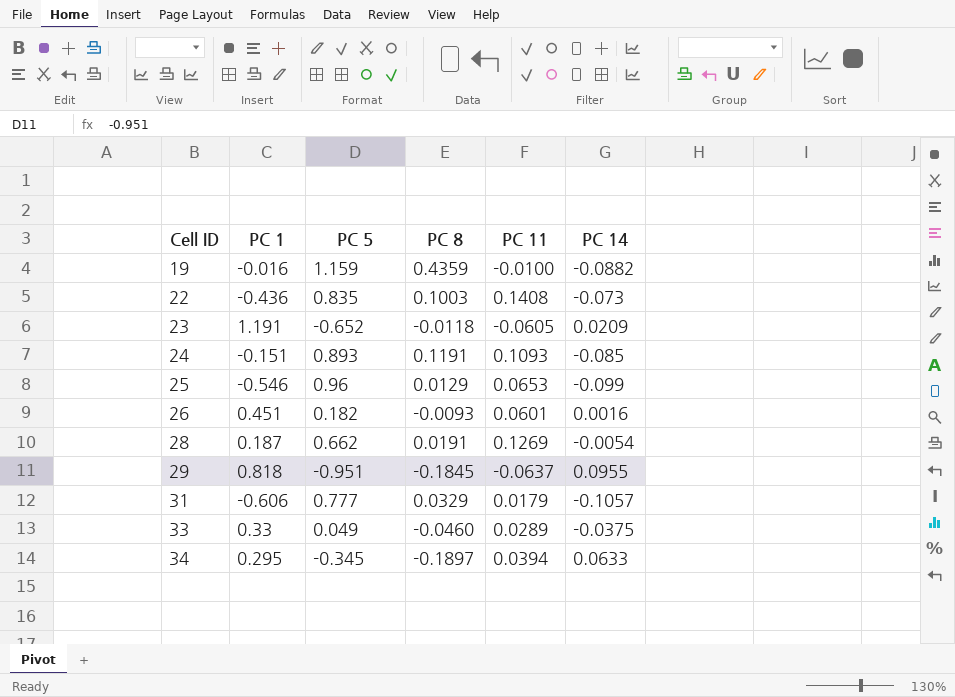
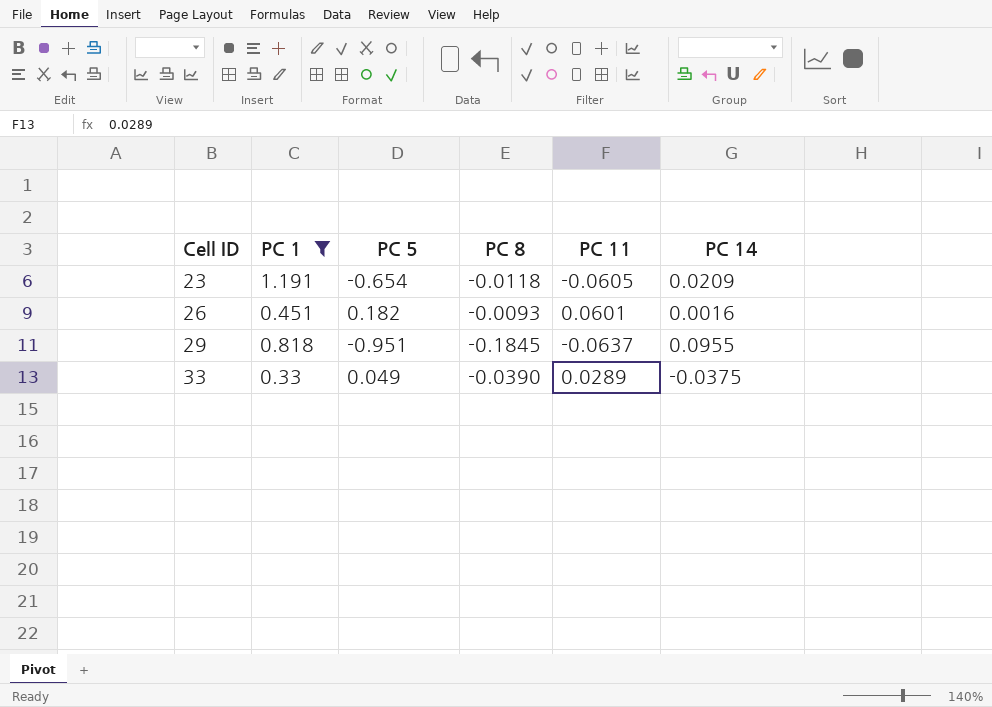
filter: none -> PC 1 >= 0.33
23 | PC 5: -0.652 -> -0.654
33 | PC 8: -0.0460 -> -0.0390

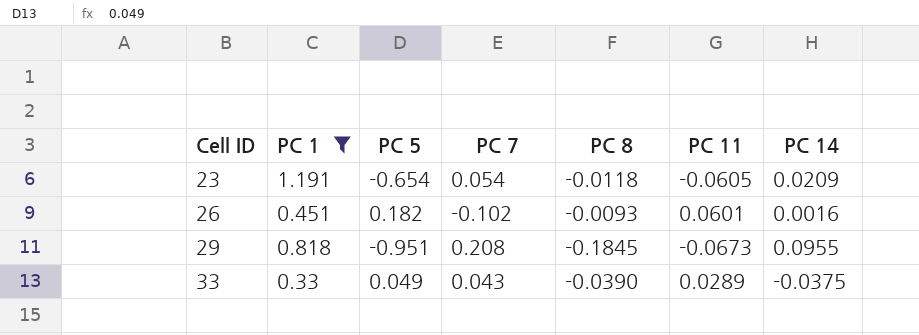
column PC 7 | position: none -> 4
29 | PC 11: -0.0637 -> -0.0673

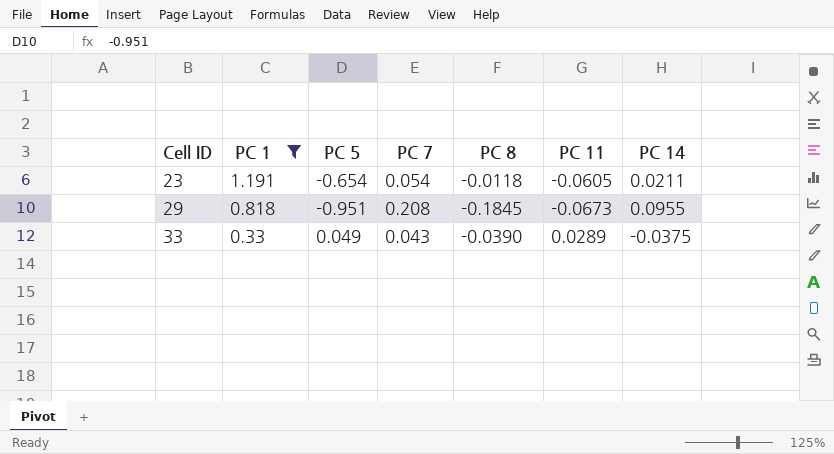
row 26: 0.451 | 0.182 | -0.102 | -0.0093 | 0.0601 | 0.0016 -> none
23 | PC 14: 0.0209 -> 0.0211

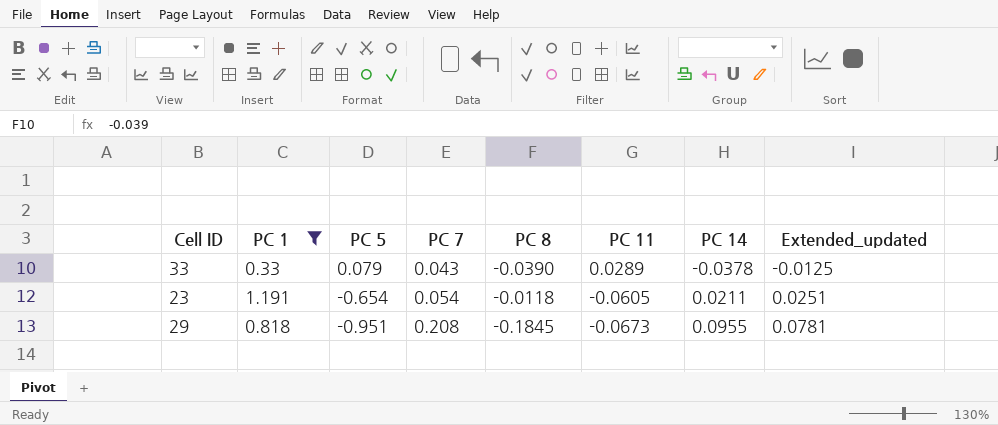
row order: Cell ID ascending -> PC 5 descending
column Extended_updated | formula: none -> [PC 1] * [PC 14]
33 | PC 5: 0.049 -> 0.079
33 | PC 14: -0.0375 -> -0.0378

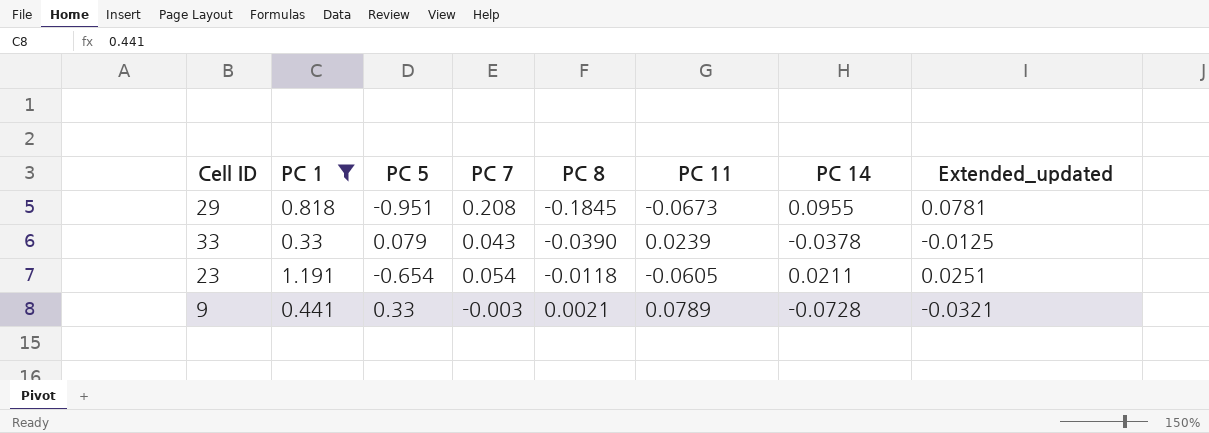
row order: PC 5 descending -> PC 8 ascending
33 | PC 11: 0.0289 -> 0.0239
row 9: none -> 0.441 | 0.33 | -0.003 | 0.0021 | 0.0789 | -0.0728 | -0.0321

